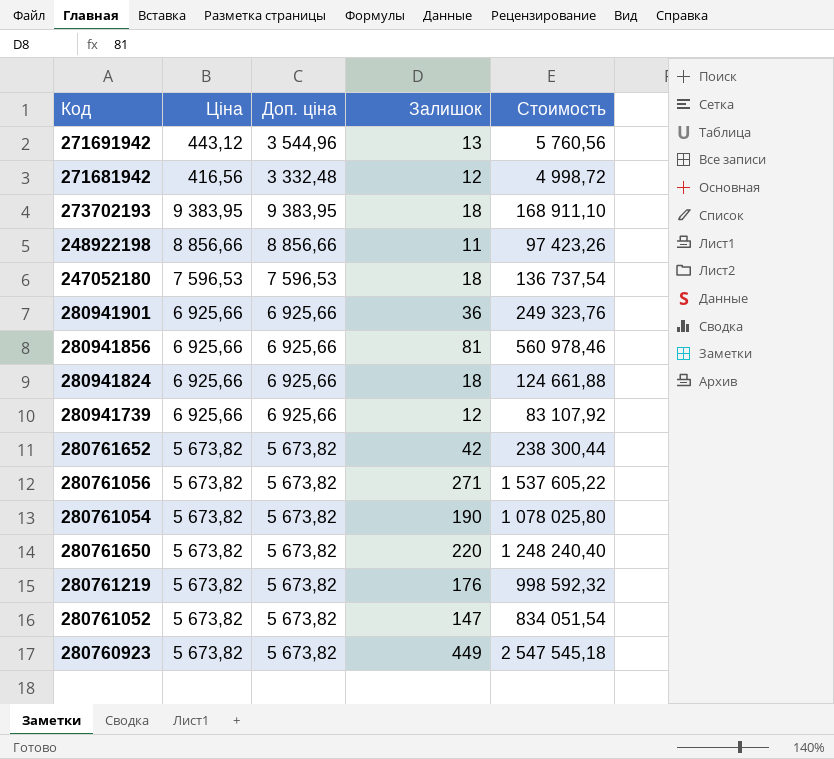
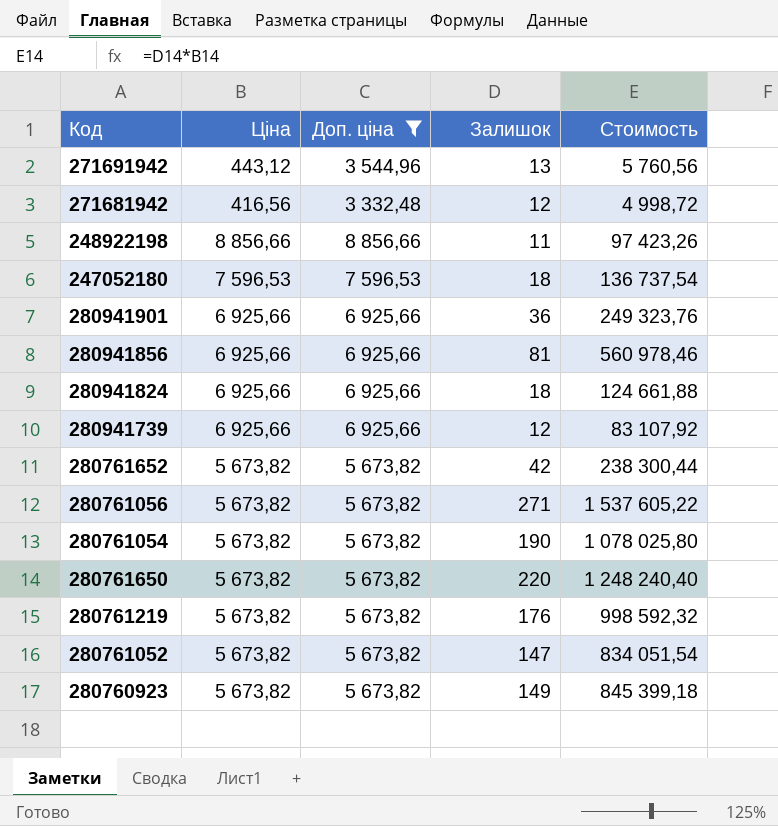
filter: none -> Доп. ціна != 9 383,95
280760923 | Залишок: 449 -> 149
280760923 | Стоимость: 2 547 545,18 -> 845 399,18

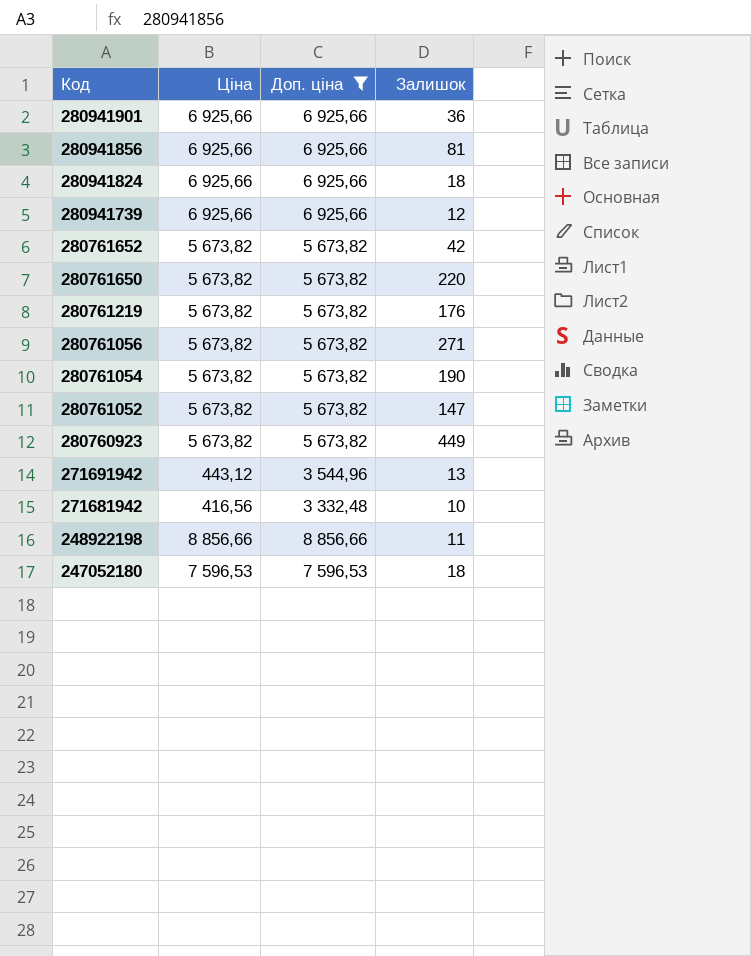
row order: none -> Код descending
column Стоимость | formula: [Ціна] * [Залишок] -> none
280760923 | Залишок: 149 -> 449
271681942 | Залишок: 12 -> 10

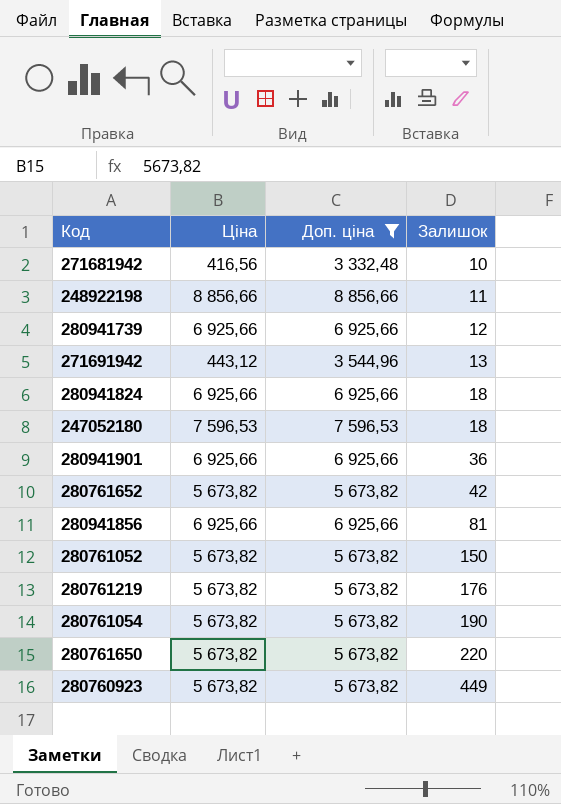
row order: Код descending -> Залишок ascending
row 280761056: 5 673,82 | 5 673,82 | 271 -> none
280761052 | Залишок: 147 -> 150

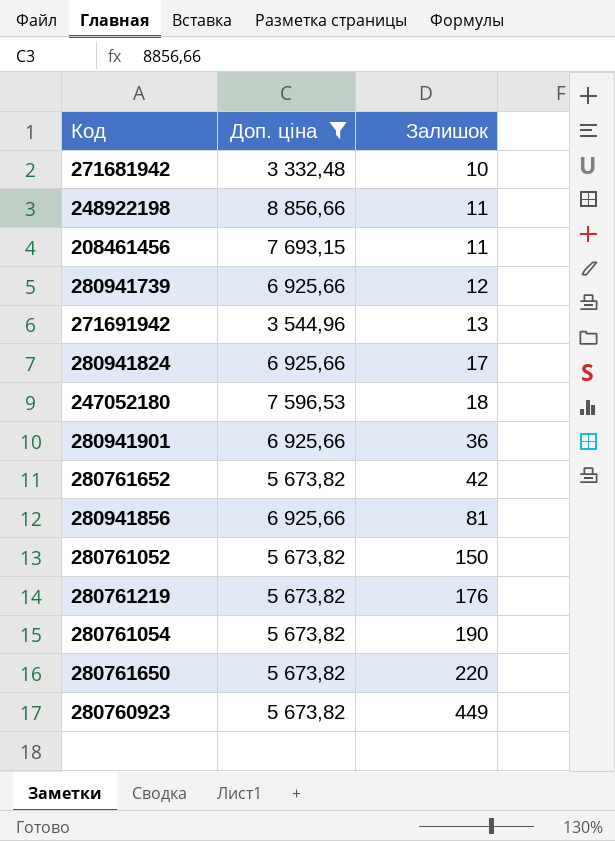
column Ціна | position: 2 -> none
row 208461456: none -> 7 693,15 | 11
280941824 | Залишок: 18 -> 17

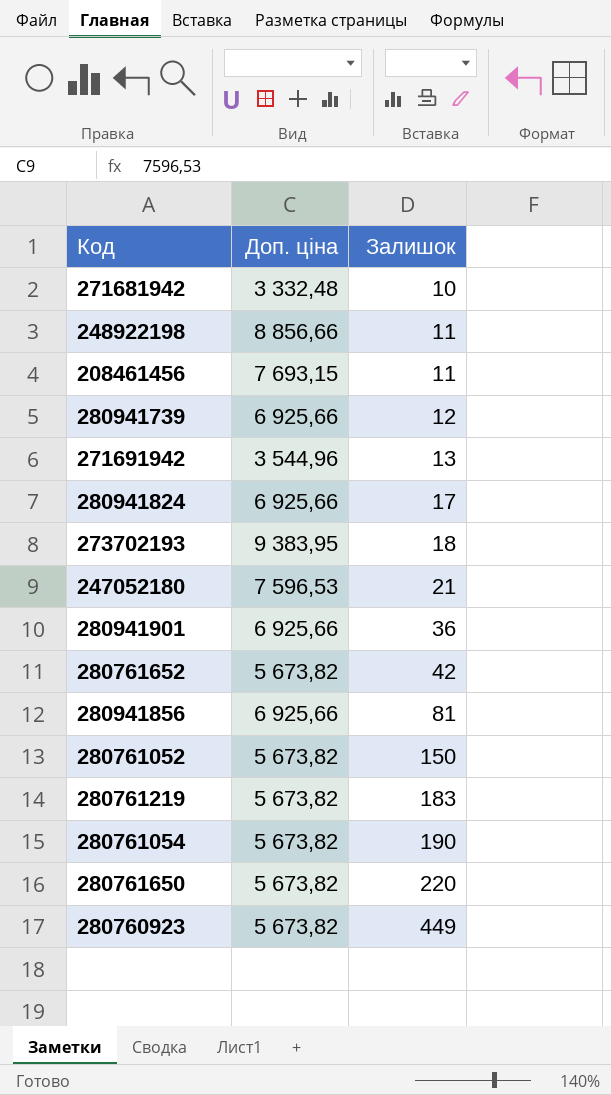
filter: Доп. ціна != 9 383,95 -> none
247052180 | Залишок: 18 -> 21
280761219 | Залишок: 176 -> 183

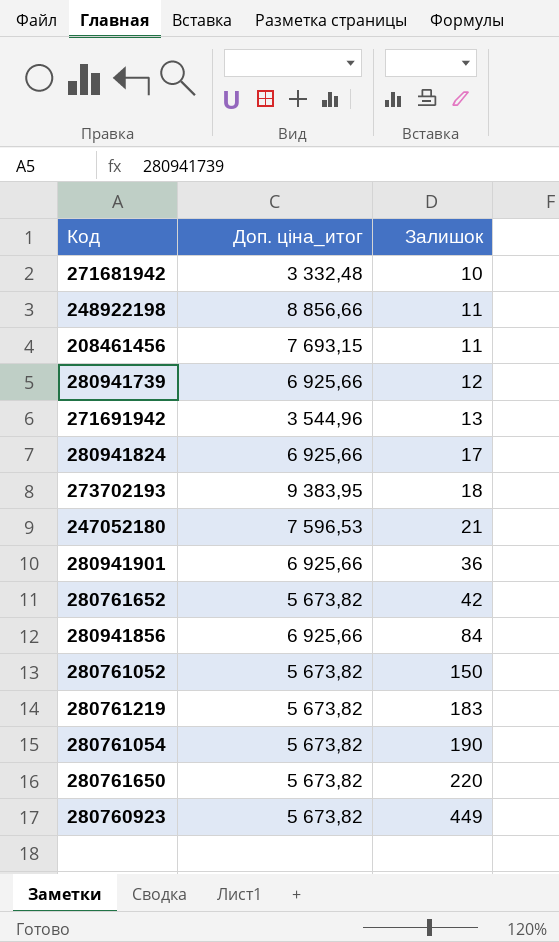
column name: Доп. ціна -> Доп. ціна_итог
280941856 | Залишок: 81 -> 84

